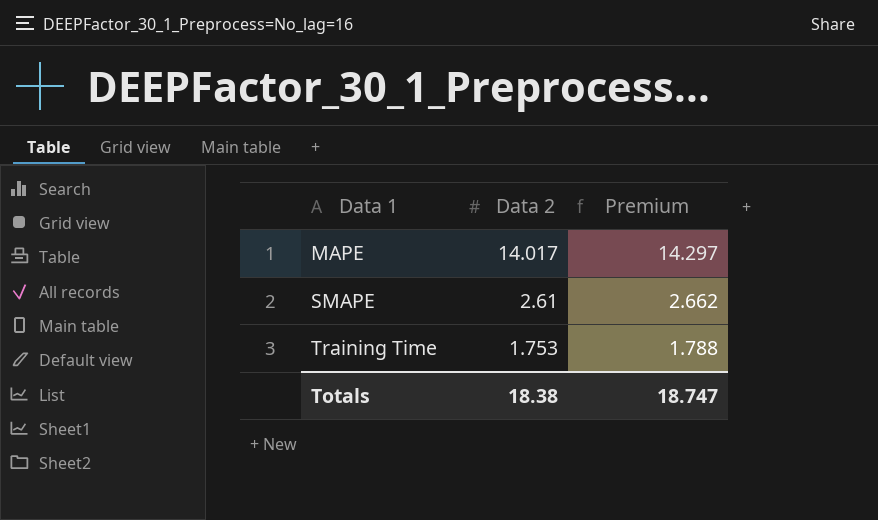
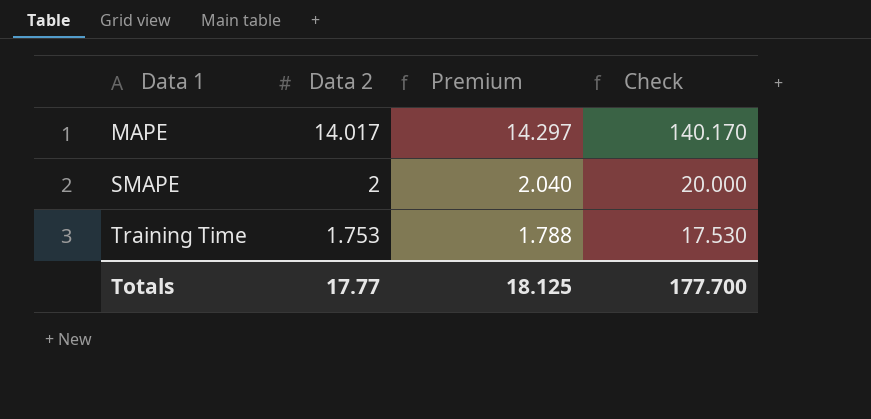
column Check | formula: none -> [Data 2] * 10
SMAPE | Data 2: 2.61 -> 2
SMAPE | Premium: 2.662 -> 2.040
Totals | Data 2: 18.38 -> 17.77
Totals | Premium: 18.747 -> 18.125

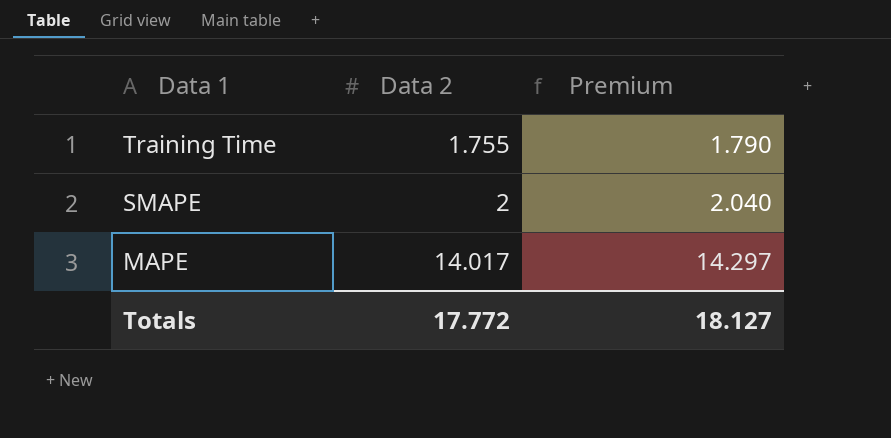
row order: Data 1 ascending -> Data 1 descending
column Check | formula: [Data 2] * 10 -> none
Training Time | Data 2: 1.753 -> 1.755
Training Time | Premium: 1.788 -> 1.790
Totals | Data 2: 17.77 -> 17.772
Totals | Premium: 18.125 -> 18.127

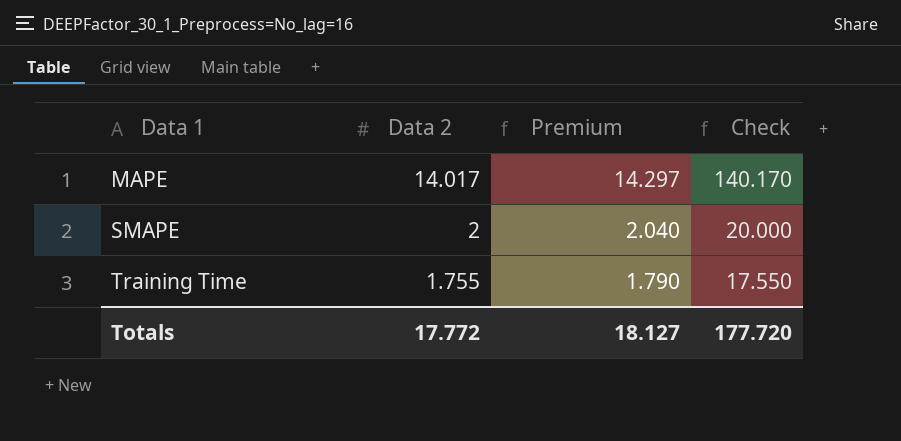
row order: Data 1 descending -> Data 1 ascending
column Check | formula: none -> [Data 2] * 10

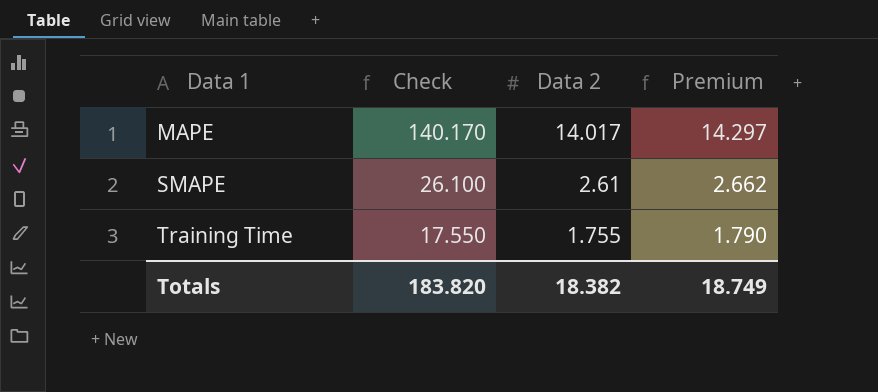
column Check | position: 4 -> 2
SMAPE | Check: 20.000 -> 26.100
SMAPE | Data 2: 2 -> 2.61
SMAPE | Premium: 2.040 -> 2.662
Totals | Check: 177.720 -> 183.820
Totals | Data 2: 17.772 -> 18.382
Totals | Premium: 18.127 -> 18.749

